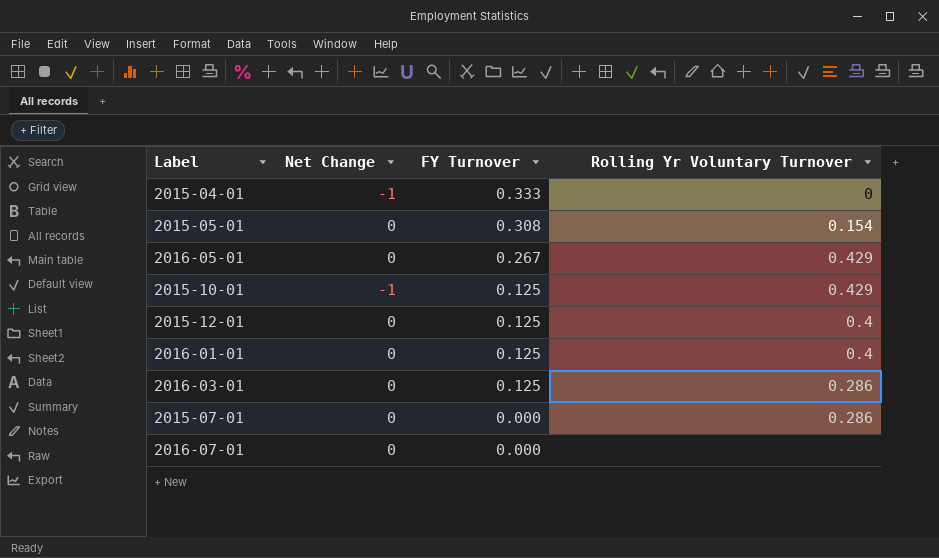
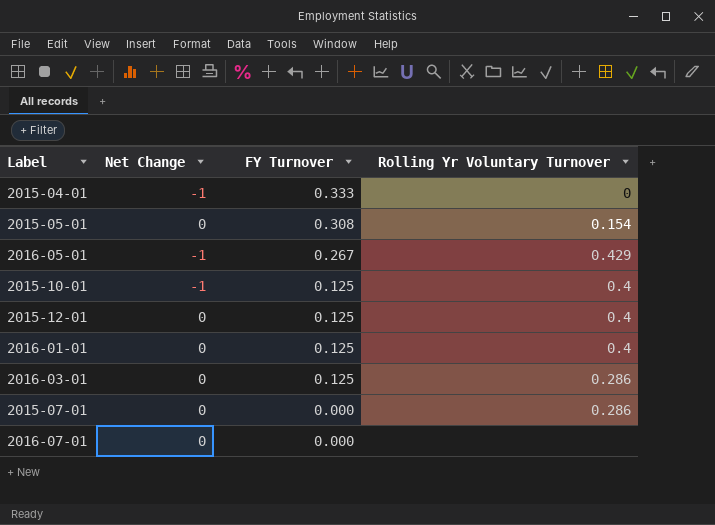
2016-05-01 | Net Change: 0 -> -1
2015-10-01 | Rolling Yr Voluntary Turnover: 0.429 -> 0.4

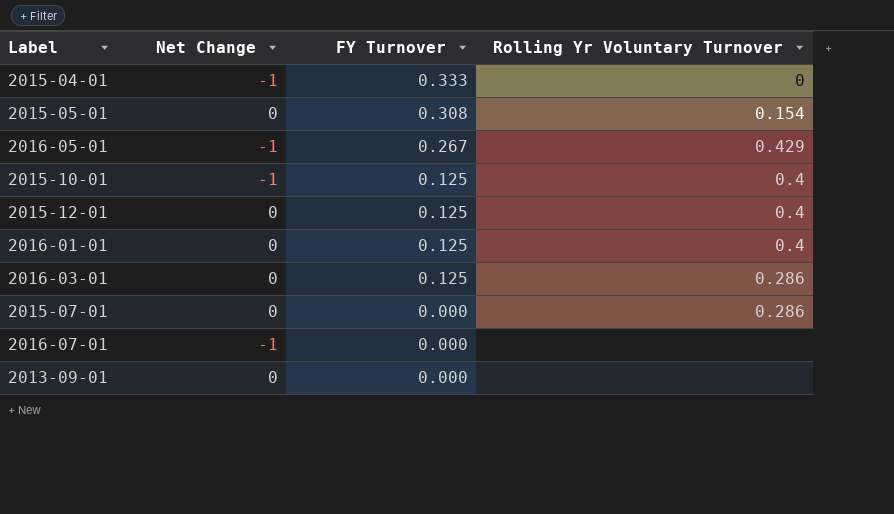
2016-07-01 | Net Change: 0 -> -1
row 2013-09-01: none -> 0 | 0.000 | none

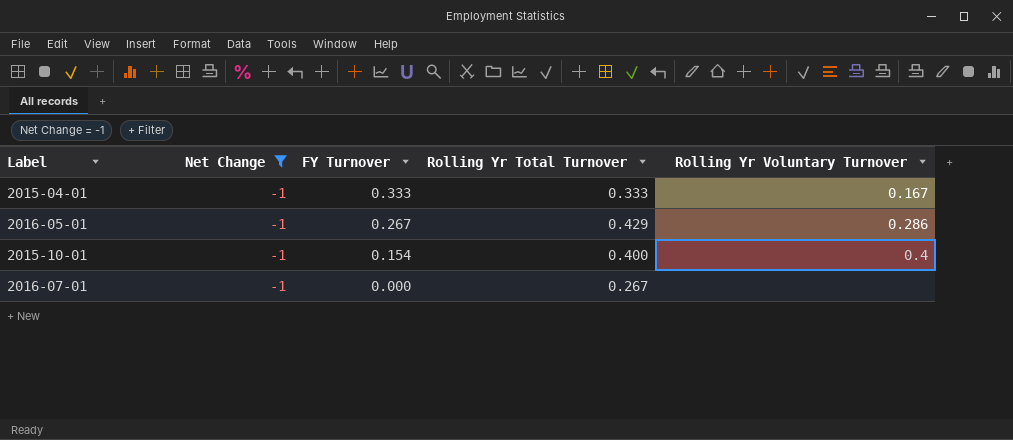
filter: none -> Net Change = -1
column Rolling Yr Total Turnover | position: none -> 4
2015-04-01 | Rolling Yr Voluntary Turnover: 0 -> 0.167
2016-05-01 | Rolling Yr Voluntary Turnover: 0.429 -> 0.286
2015-10-01 | FY Turnover: 0.125 -> 0.154

